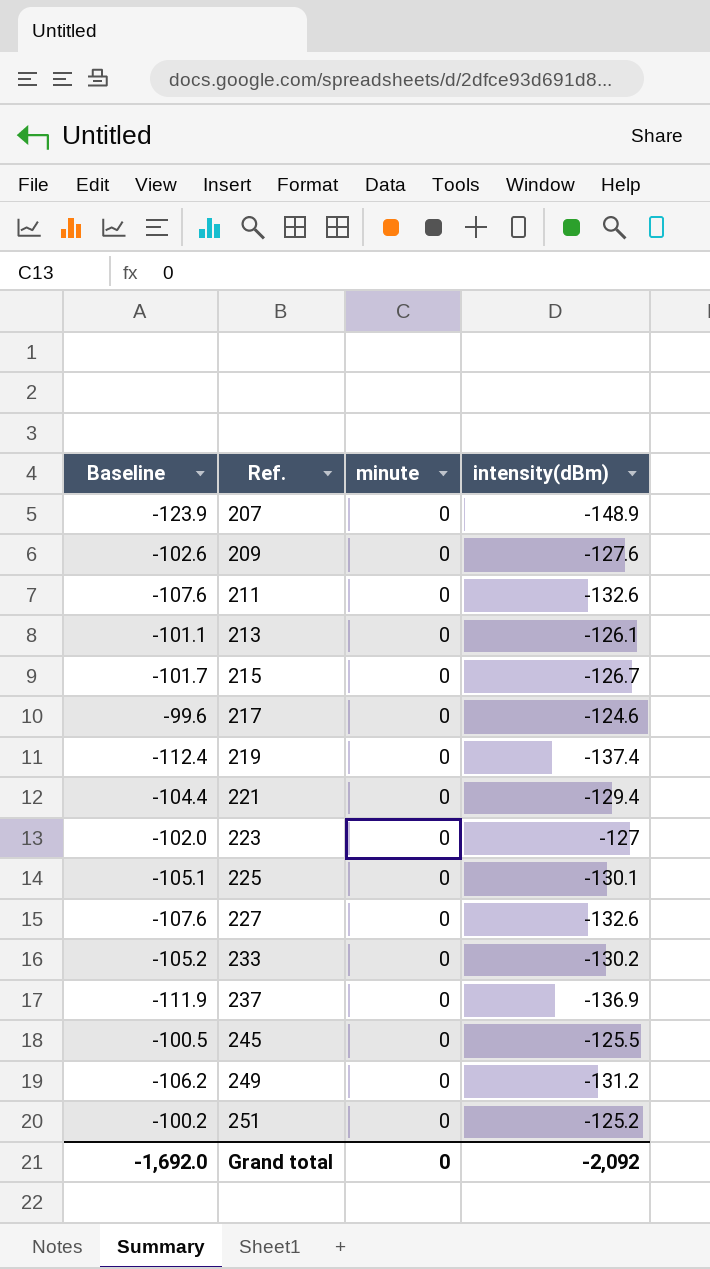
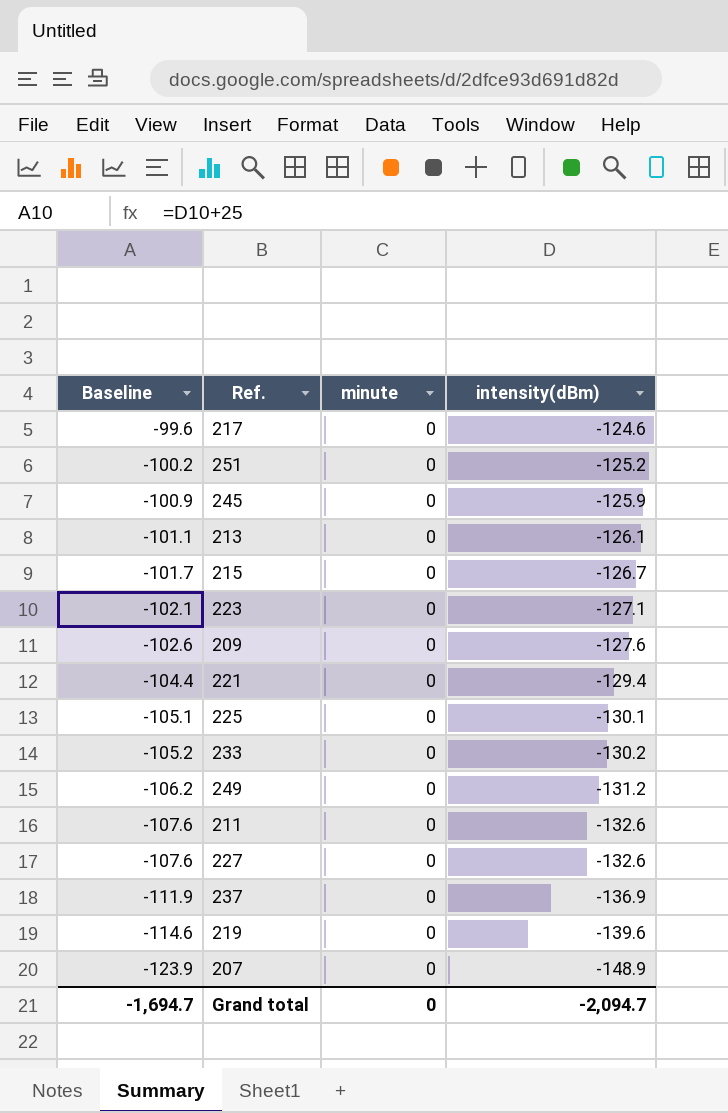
row order: Ref. ascending -> Baseline descending
245 | Baseline: -100.5 -> -100.9
245 | intensity(dBm): -125.5 -> -125.9
223 | Baseline: -102.0 -> -102.1
223 | intensity(dBm): -127 -> -127.1
219 | Baseline: -112.4 -> -114.6
219 | intensity(dBm): -137.4 -> -139.6
Grand total | Baseline: -1,692.0 -> -1,694.7
Grand total | intensity(dBm): -2,092 -> -2,094.7

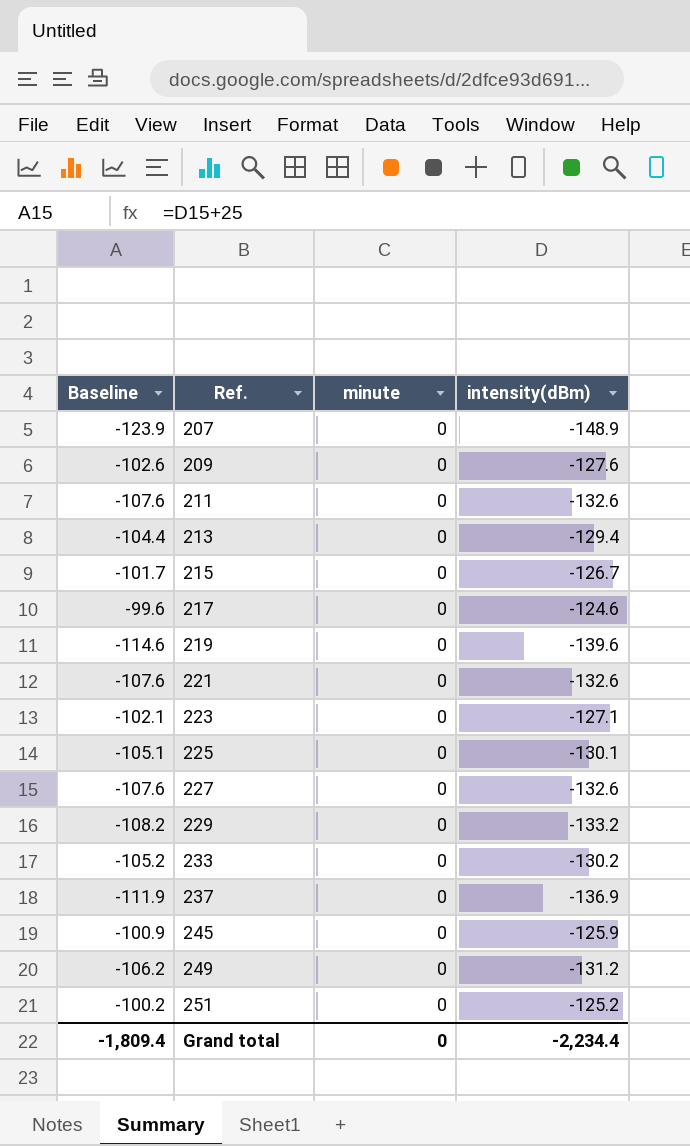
row order: Baseline descending -> Ref. ascending
213 | Baseline: -101.1 -> -104.4
213 | intensity(dBm): -126.1 -> -129.4
221 | Baseline: -104.4 -> -107.6
221 | intensity(dBm): -129.4 -> -132.6
row 229: none -> -108.2 | 0 | -133.2
Grand total | Baseline: -1,694.7 -> -1,809.4
Grand total | intensity(dBm): -2,094.7 -> -2,234.4

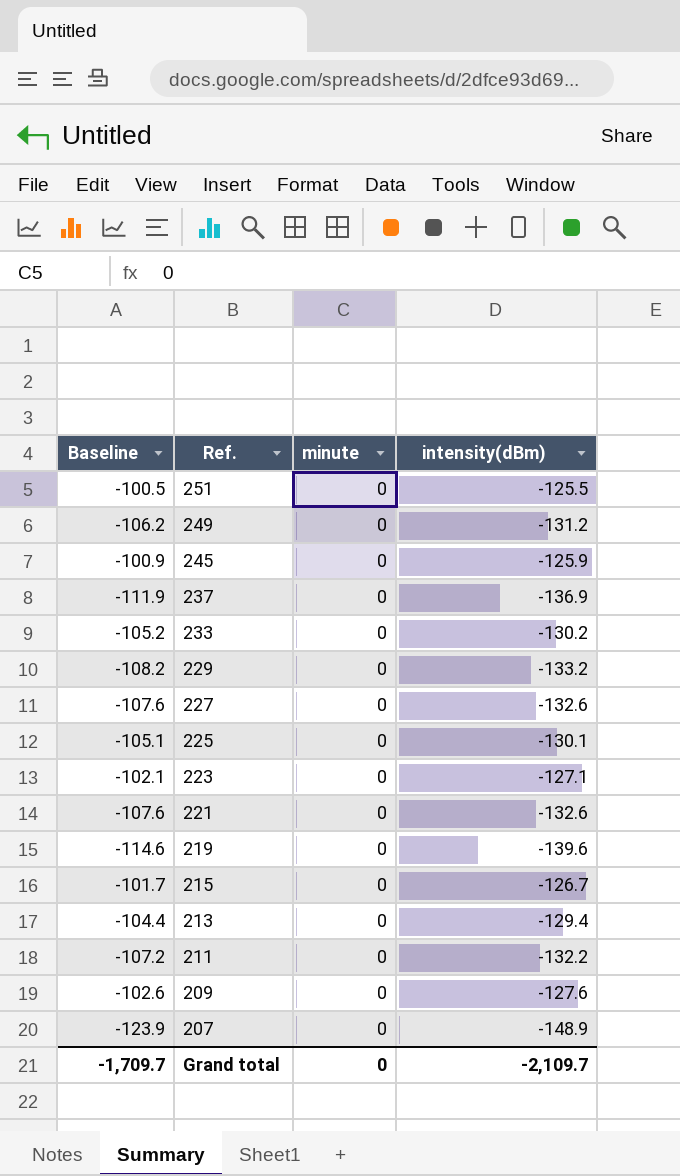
row order: Ref. ascending -> Ref. descending
row 217: -99.6 | 0 | -124.6 -> none
251 | Baseline: -100.2 -> -100.5
251 | intensity(dBm): -125.2 -> -125.5
211 | Baseline: -107.6 -> -107.2
211 | intensity(dBm): -132.6 -> -132.2
Grand total | Baseline: -1,809.4 -> -1,709.7
Grand total | intensity(dBm): -2,234.4 -> -2,109.7

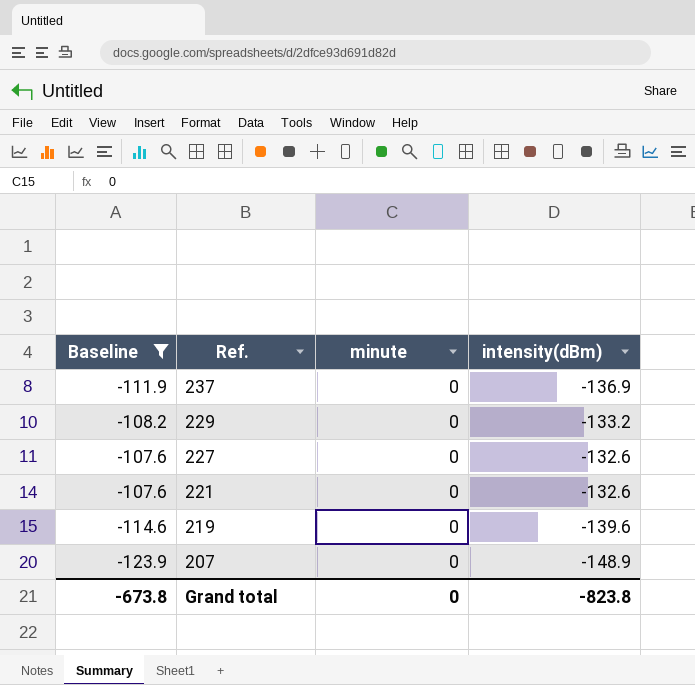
filter: none -> Baseline <= -107.6
Grand total | Baseline: -1,709.7 -> -673.8
Grand total | intensity(dBm): -2,109.7 -> -823.8

